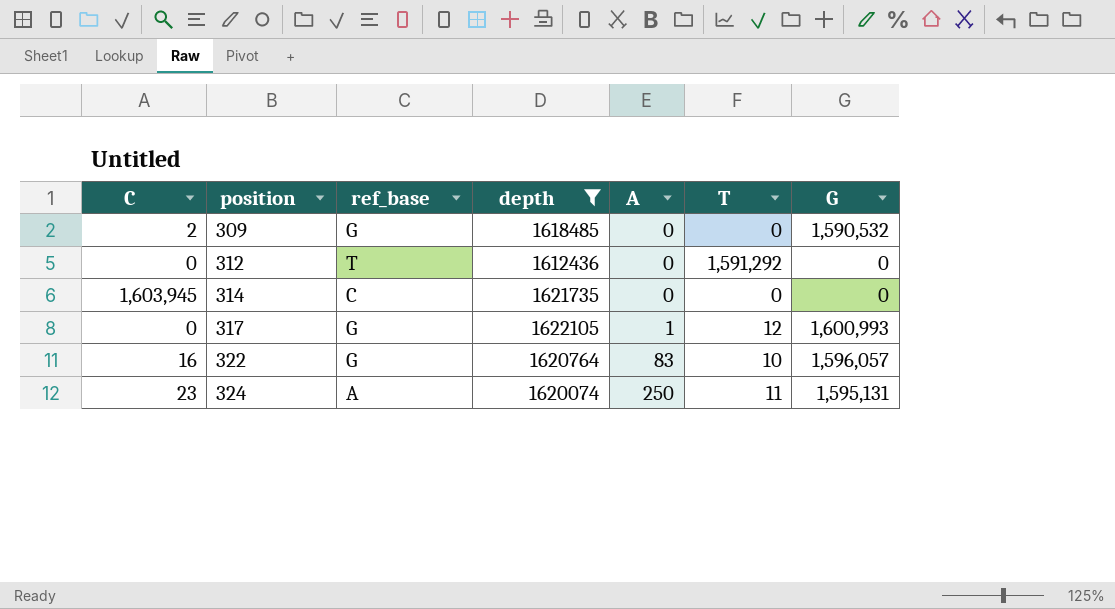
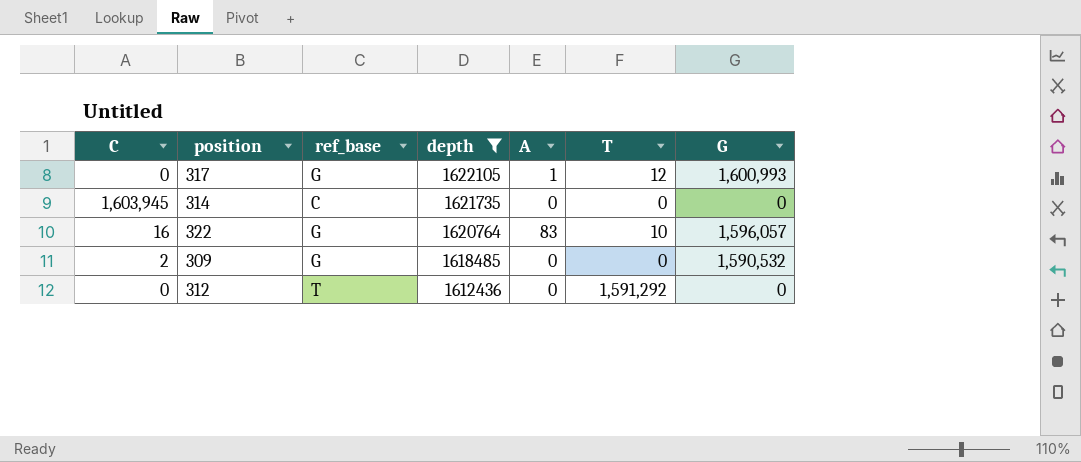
row order: position ascending -> depth descending
row 324: 23 | A | 1620074 | 250 | 11 | 1,595,131 -> none

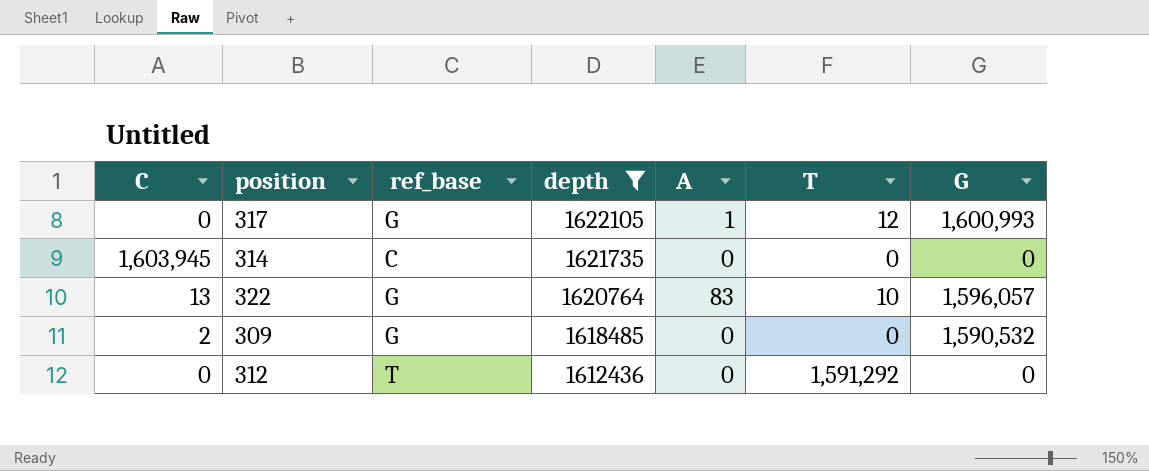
322 | C: 16 -> 13

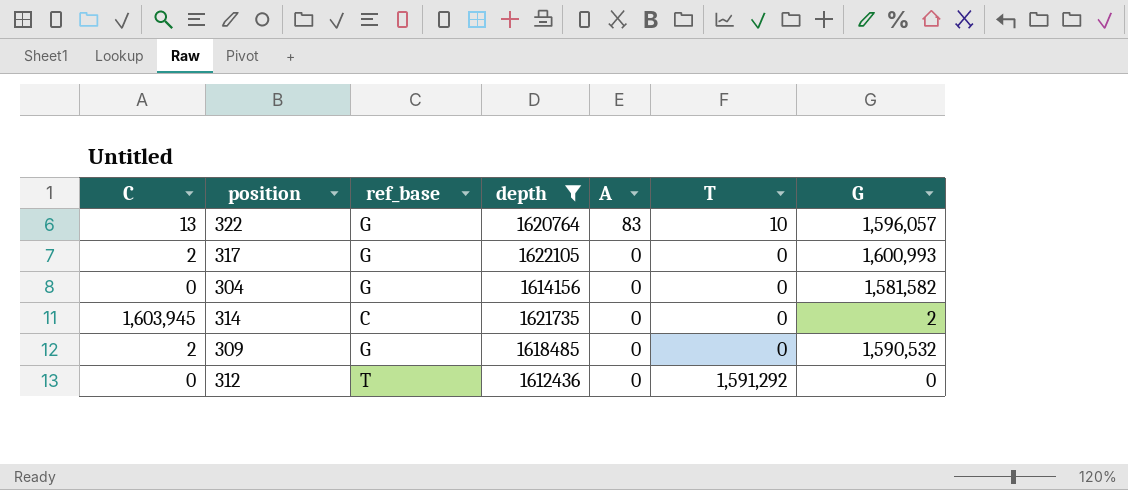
row order: depth descending -> A descending
317 | C: 0 -> 2
317 | A: 1 -> 0
317 | T: 12 -> 0
row 304: none -> 0 | G | 1614156 | 0 | 0 | 1,581,582
314 | G: 0 -> 2

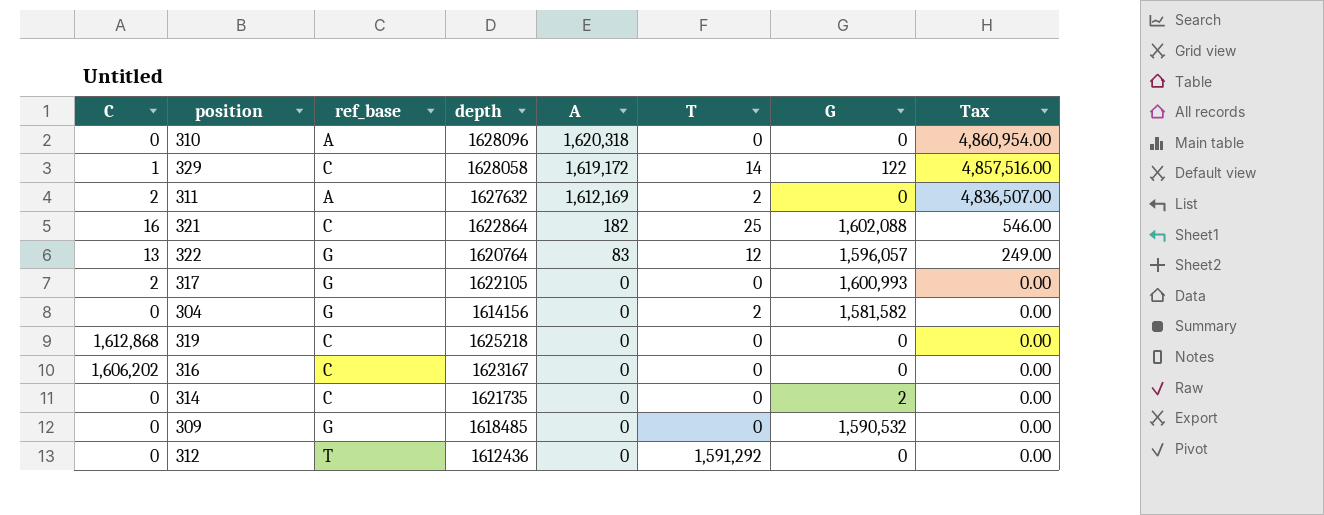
filter: depth <= 1622105 -> none
column Tax | formula: none -> [A] * 3
322 | T: 10 -> 12
304 | T: 0 -> 2
314 | C: 1,603,945 -> 0
309 | C: 2 -> 0

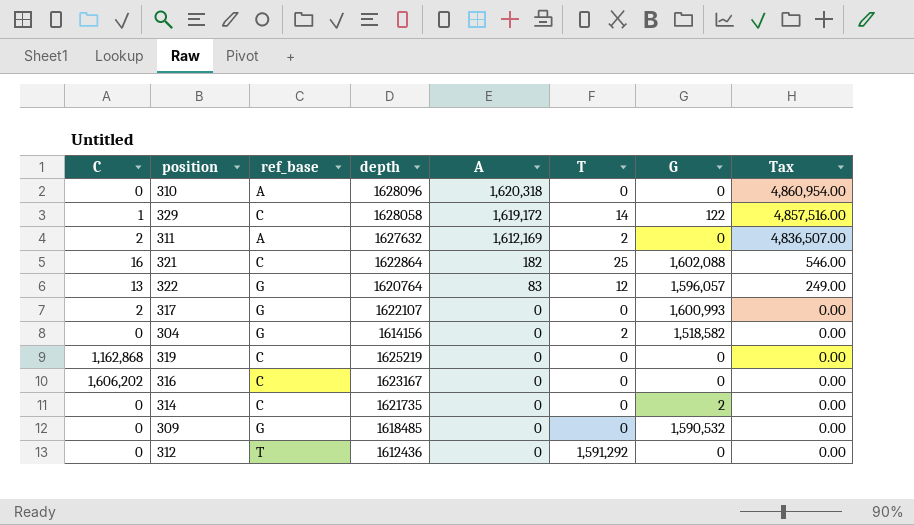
317 | depth: 1622105 -> 1622107
304 | G: 1,581,582 -> 1,518,582
319 | C: 1,612,868 -> 1,162,868
319 | depth: 1625218 -> 1625219

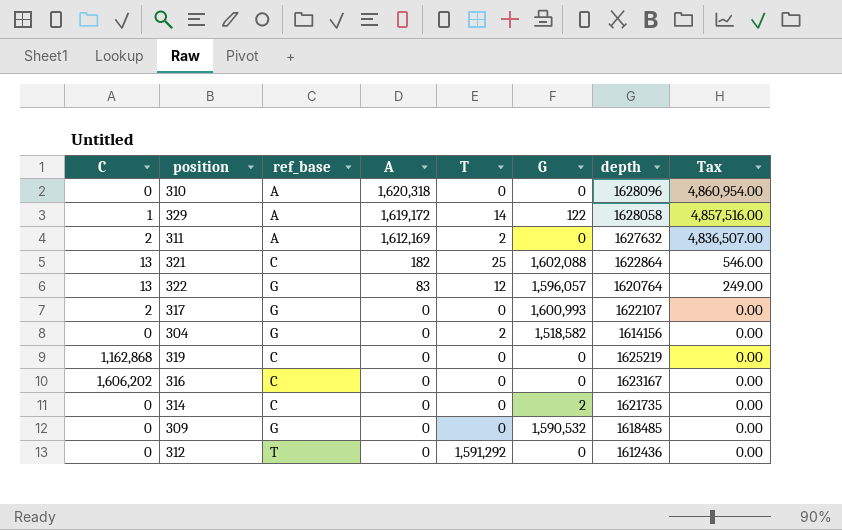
column depth | position: 4 -> 7
329 | ref_base: C -> A
321 | C: 16 -> 13

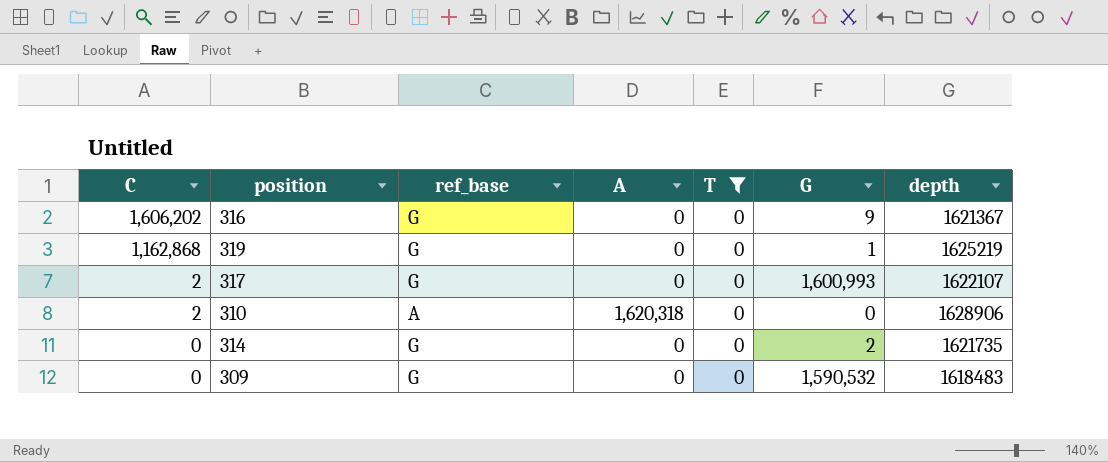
filter: none -> T = 0
row order: A descending -> C descending
column Tax | formula: [A] * 3 -> none
316 | ref_base: C -> G
316 | G: 0 -> 9
316 | depth: 1623167 -> 1621367
319 | ref_base: C -> G
319 | G: 0 -> 1
310 | C: 0 -> 2
310 | depth: 1628096 -> 1628906
314 | ref_base: C -> G
309 | depth: 1618485 -> 1618483

